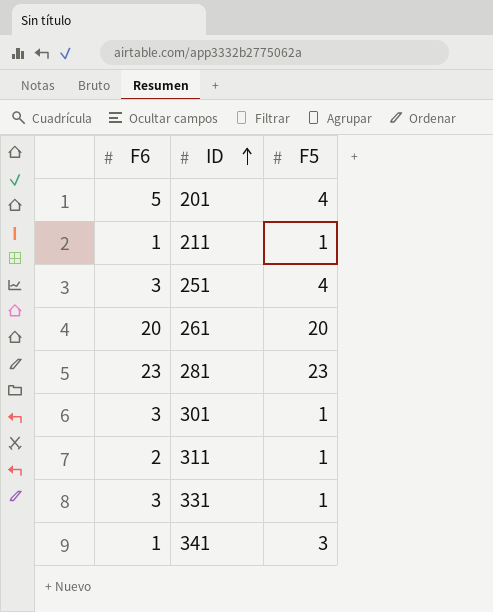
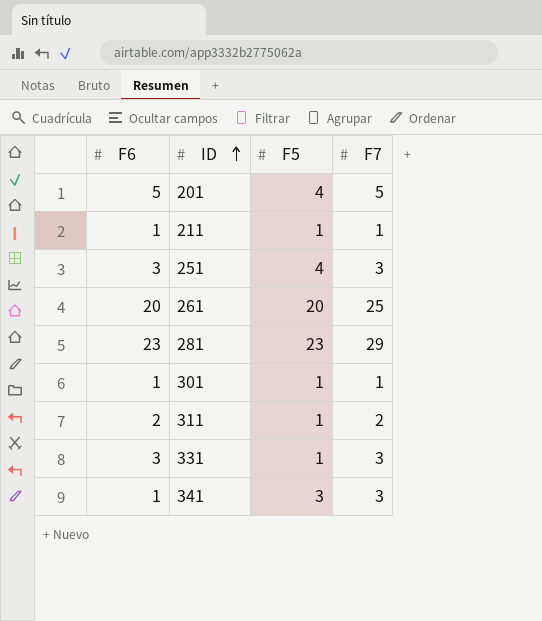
column F7 | position: none -> 4
301 | F6: 3 -> 1

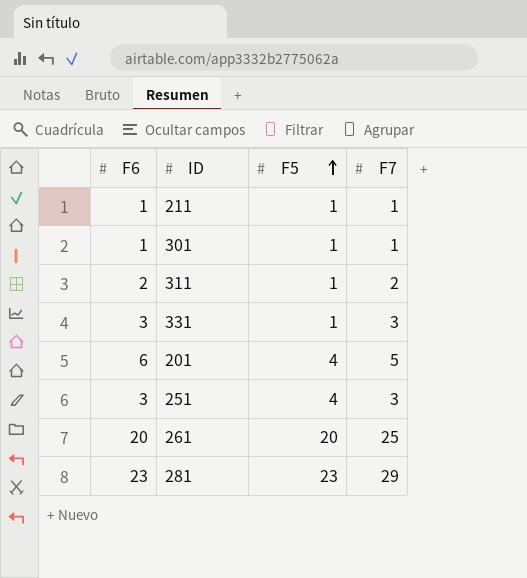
row order: ID ascending -> F5 ascending
row 341: 1 | 3 | 3 -> none
201 | F6: 5 -> 6

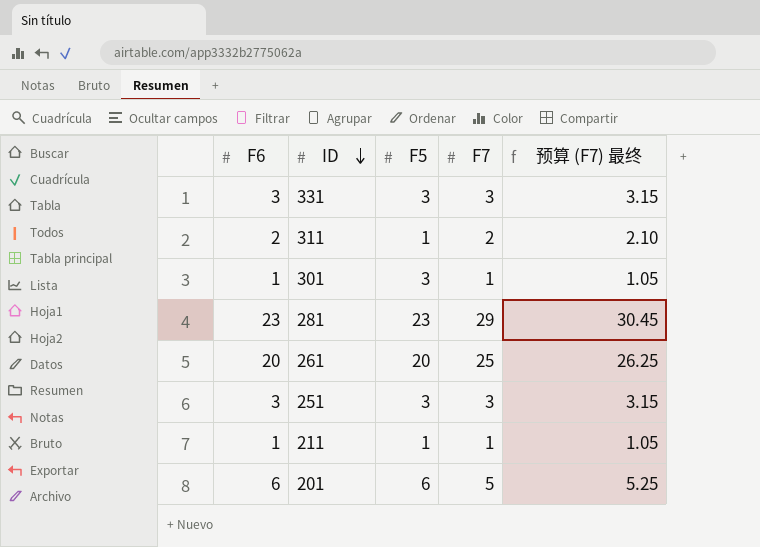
row order: F5 ascending -> ID descending
column 预算 (F7) 最终 | formula: none -> [F7] * 1.05
331 | F5: 1 -> 3
301 | F5: 1 -> 3
251 | F5: 4 -> 3
201 | F5: 4 -> 6

